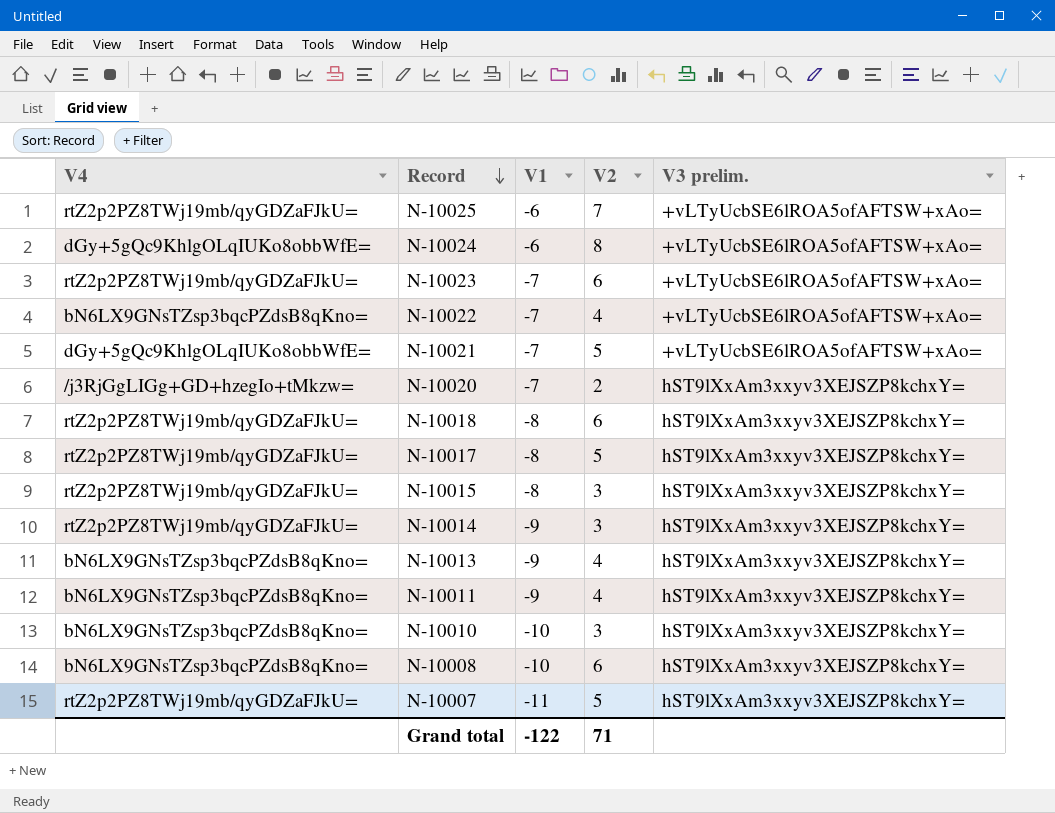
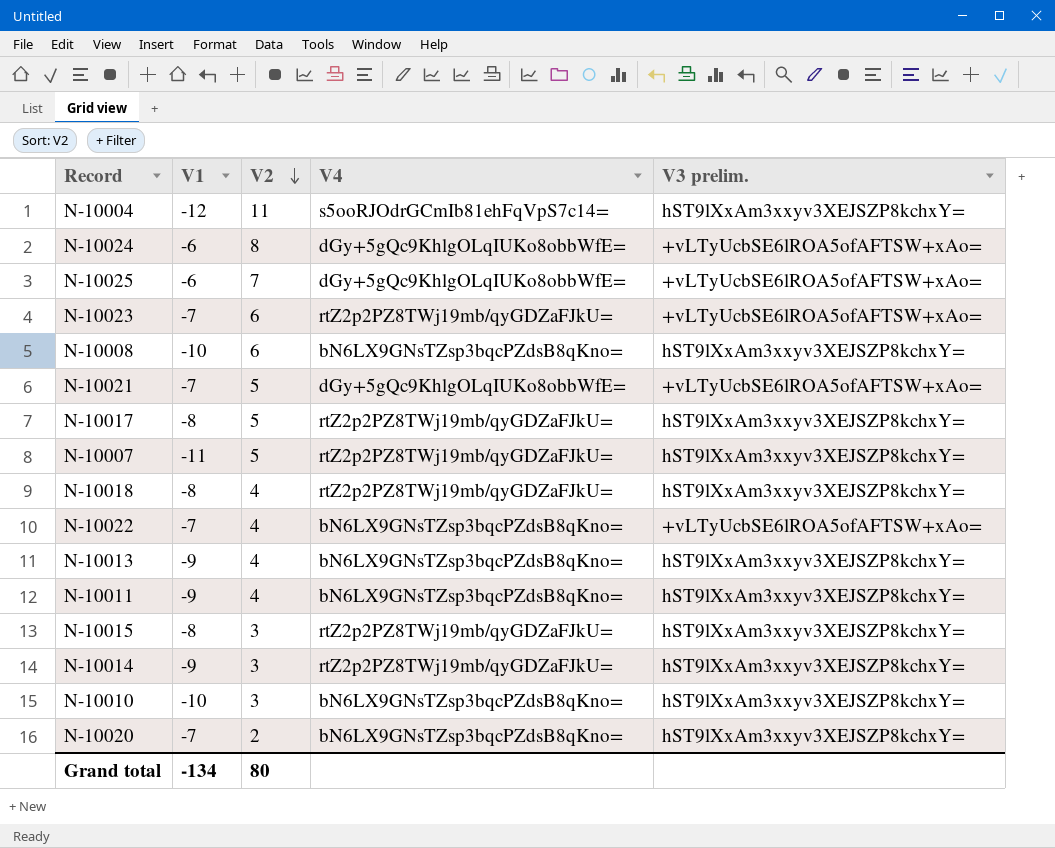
row order: Record descending -> V2 descending
column V4 | position: 1 -> 4
row N-10004: none -> -12 | 11 | s5ooRJOdrGCmIb81ehFqVpS7c14= | hST9lXxAm3xxyv3XEJSZP8kchxY=
N-10025 | V4: rtZ2p2PZ8TWj19mb/qyGDZaFJkU= -> dGy+5gQc9KhlgOLqIUKo8obbWfE=
N-10018 | V2: 6 -> 4
N-10020 | V4: /j3RjGgLIGg+GD+hzegIo+tMkzw= -> bN6LX9GNsTZsp3bqcPZdsB8qKno=
Grand total | V1: -122 -> -134
Grand total | V2: 71 -> 80

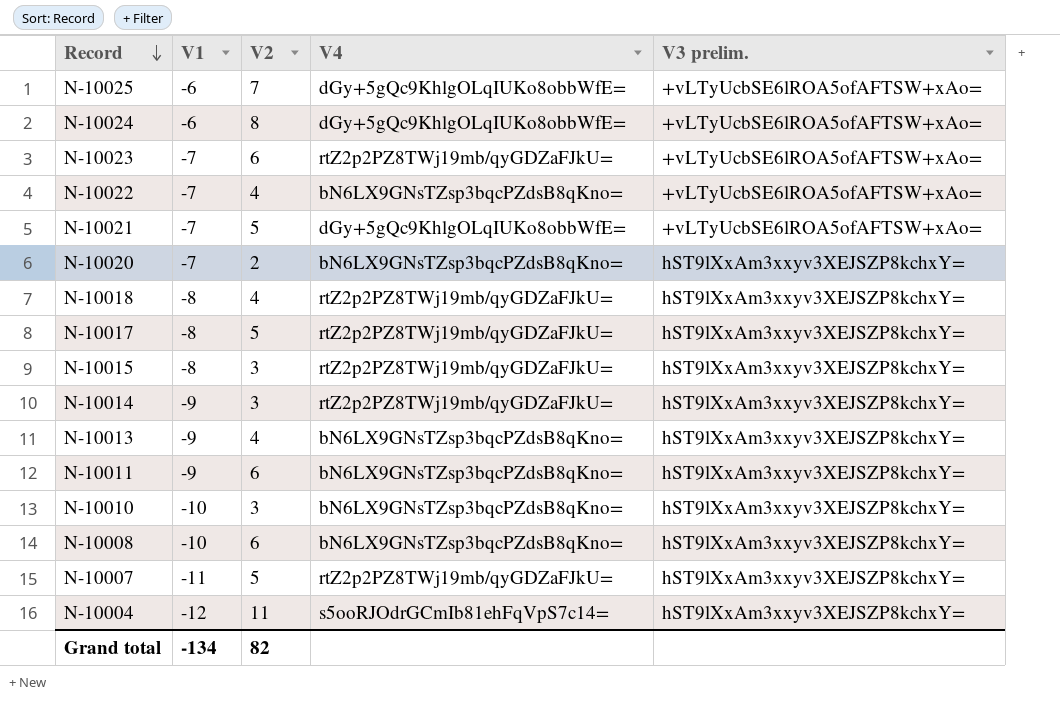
row order: V2 descending -> Record descending
N-10011 | V2: 4 -> 6
Grand total | V2: 80 -> 82

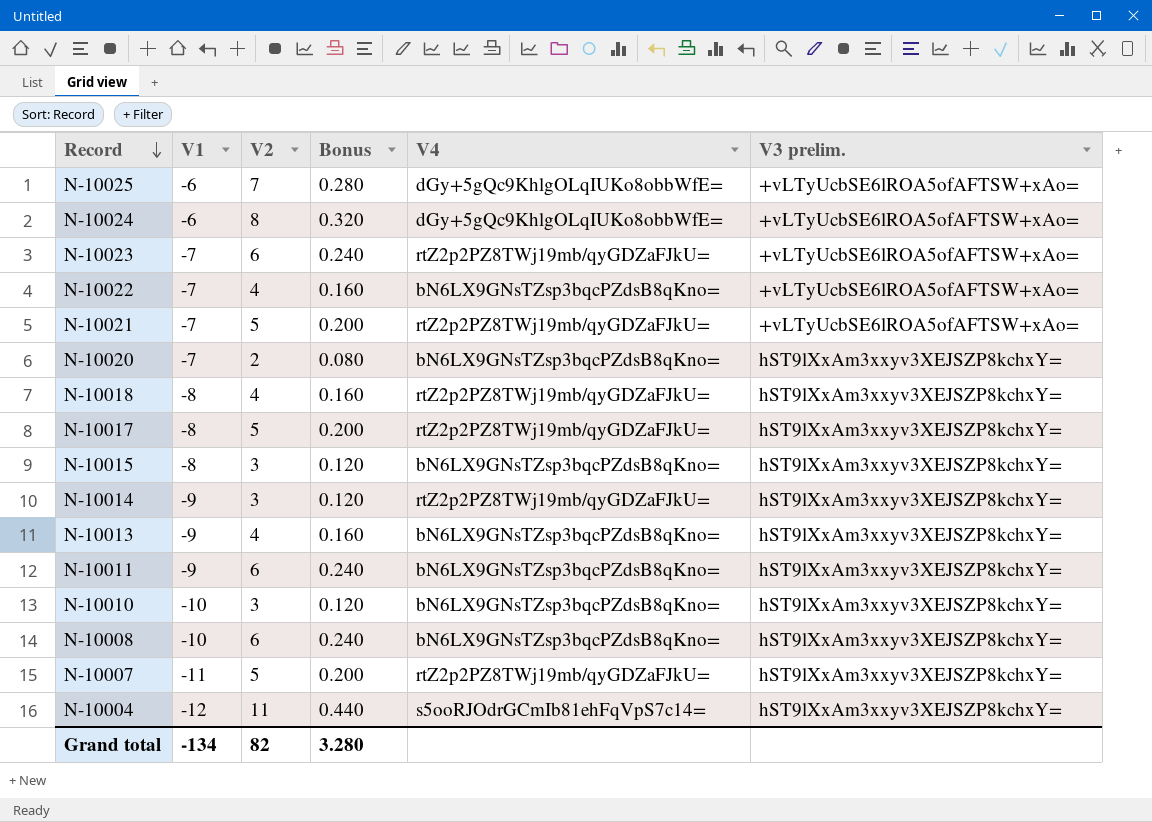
column Bonus | formula: none -> [V2] * 0.04
N-10021 | V4: dGy+5gQc9KhlgOLqIUKo8obbWfE= -> rtZ2p2PZ8TWj19mb/qyGDZaFJkU=
N-10015 | V4: rtZ2p2PZ8TWj19mb/qyGDZaFJkU= -> bN6LX9GNsTZsp3bqcPZdsB8qKno=

